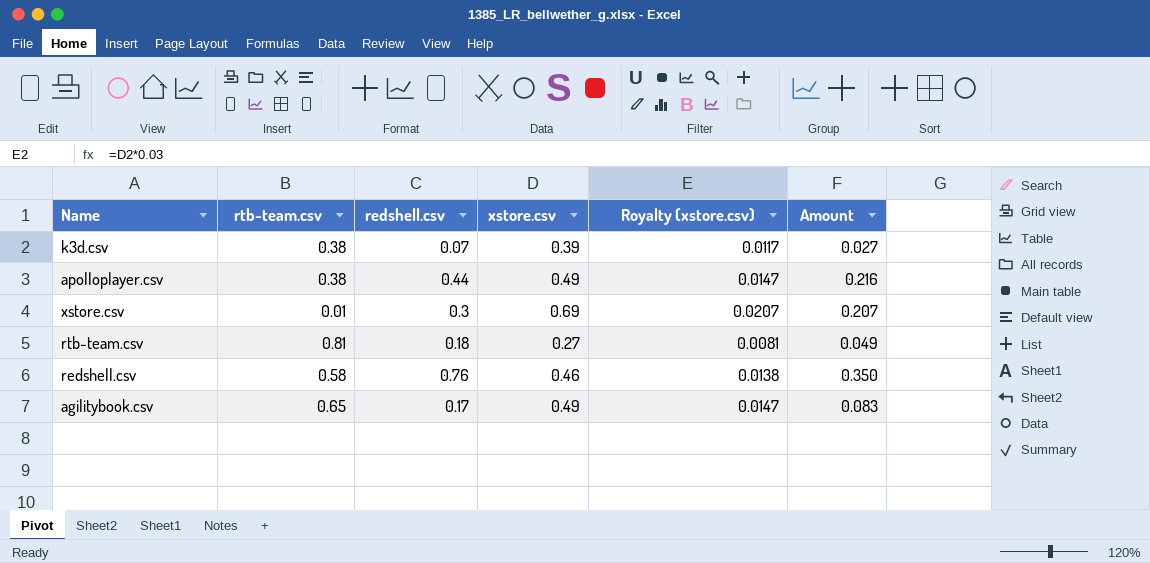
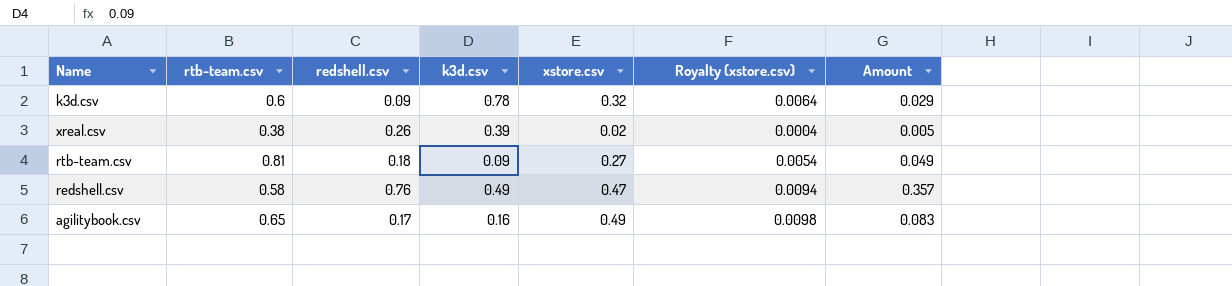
column k3d.csv | position: none -> 4
column Royalty (xstore.csv) | formula: [xstore.csv] * 0.03 -> [xstore.csv] * 0.02
row apolloplayer.csv: 0.38 | 0.44 | 0.49 | 0.0147 | 0.216 -> none
row xstore.csv: 0.01 | 0.3 | 0.69 | 0.0207 | 0.207 -> none
k3d.csv | rtb-team.csv: 0.38 -> 0.6
k3d.csv | redshell.csv: 0.07 -> 0.09
k3d.csv | xstore.csv: 0.39 -> 0.32
k3d.csv | Amount: 0.027 -> 0.029
row xreal.csv: none -> 0.38 | 0.26 | 0.39 | 0.02 | 0.0004 | 0.005
redshell.csv | xstore.csv: 0.46 -> 0.47
redshell.csv | Amount: 0.350 -> 0.357

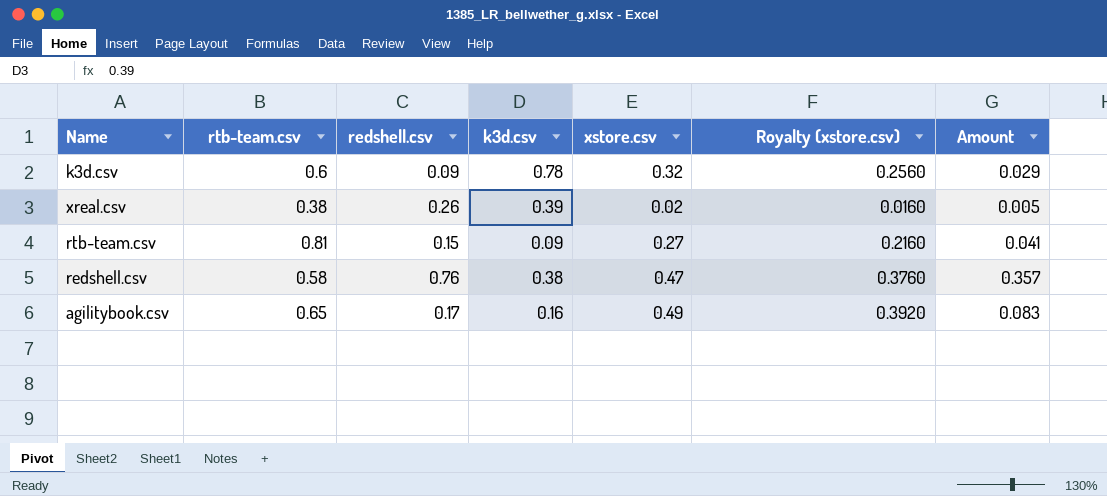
column Royalty (xstore.csv) | formula: [xstore.csv] * 0.02 -> [xstore.csv] * 0.8
rtb-team.csv | redshell.csv: 0.18 -> 0.15
rtb-team.csv | Amount: 0.049 -> 0.041
redshell.csv | k3d.csv: 0.49 -> 0.38

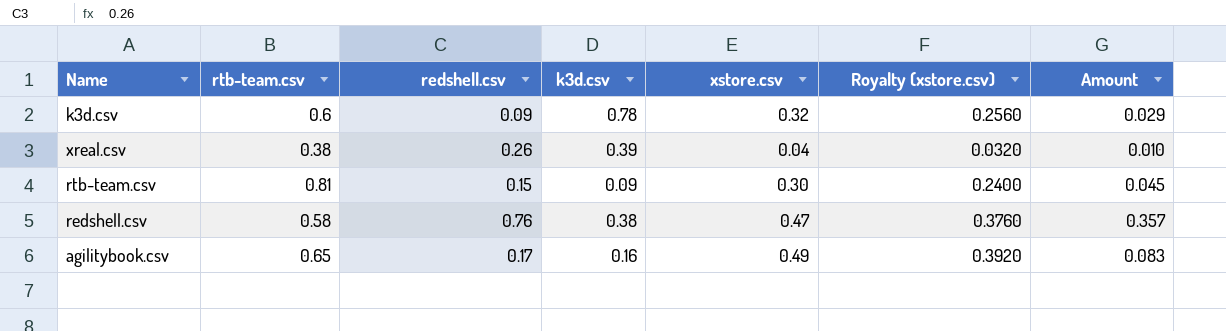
xreal.csv | xstore.csv: 0.02 -> 0.04
xreal.csv | Royalty (xstore.csv): 0.0160 -> 0.0320
xreal.csv | Amount: 0.005 -> 0.010
rtb-team.csv | xstore.csv: 0.27 -> 0.30
rtb-team.csv | Royalty (xstore.csv): 0.2160 -> 0.2400
rtb-team.csv | Amount: 0.041 -> 0.045

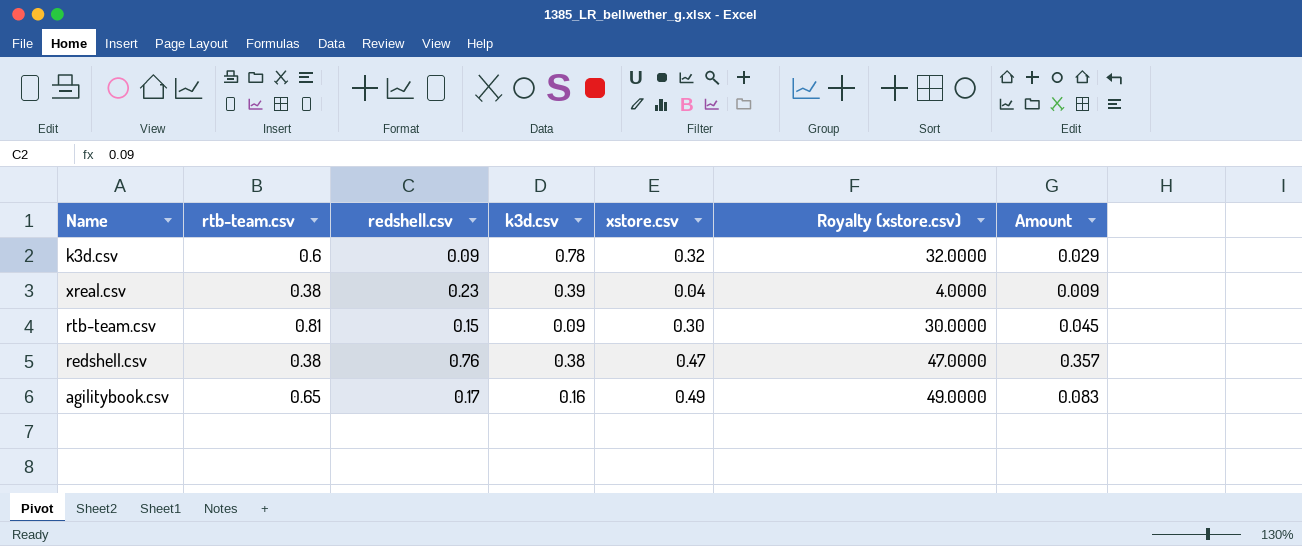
column Royalty (xstore.csv) | formula: [xstore.csv] * 0.8 -> [xstore.csv] * 100
xreal.csv | redshell.csv: 0.26 -> 0.23
xreal.csv | Amount: 0.010 -> 0.009
redshell.csv | rtb-team.csv: 0.58 -> 0.38

